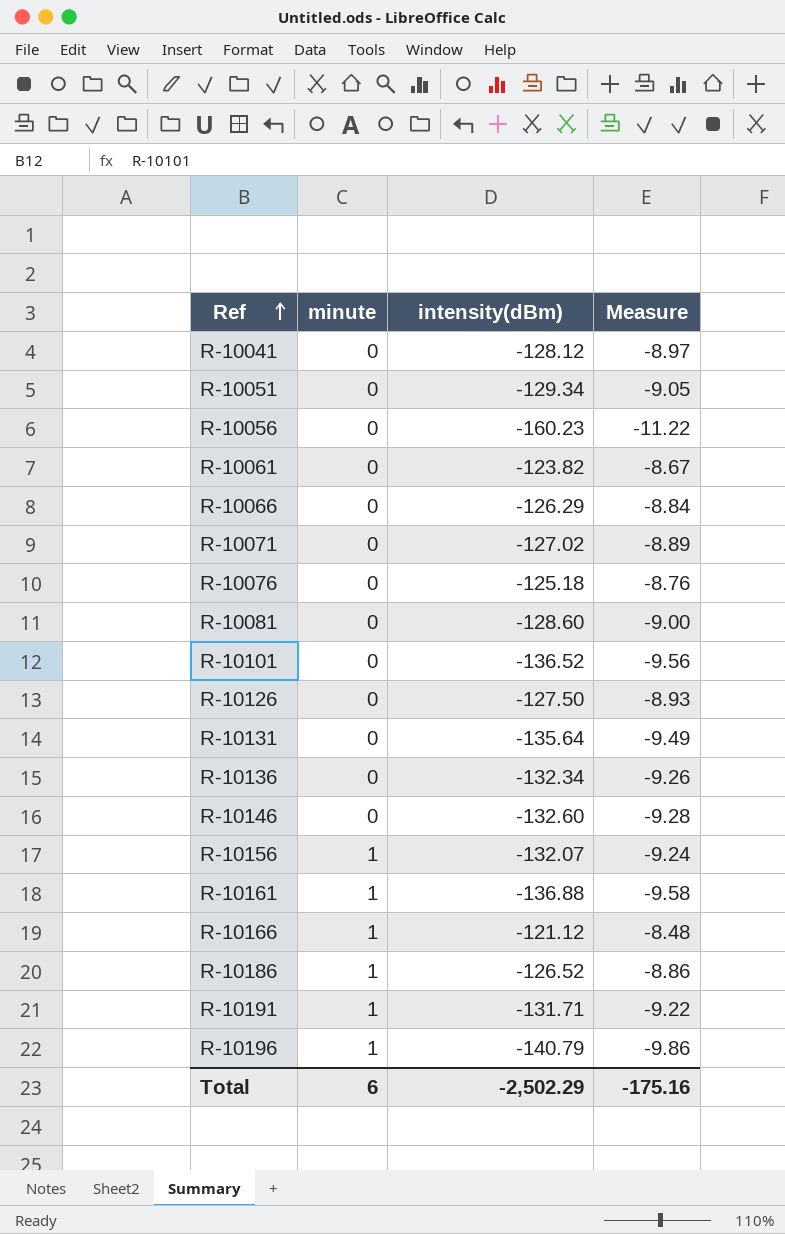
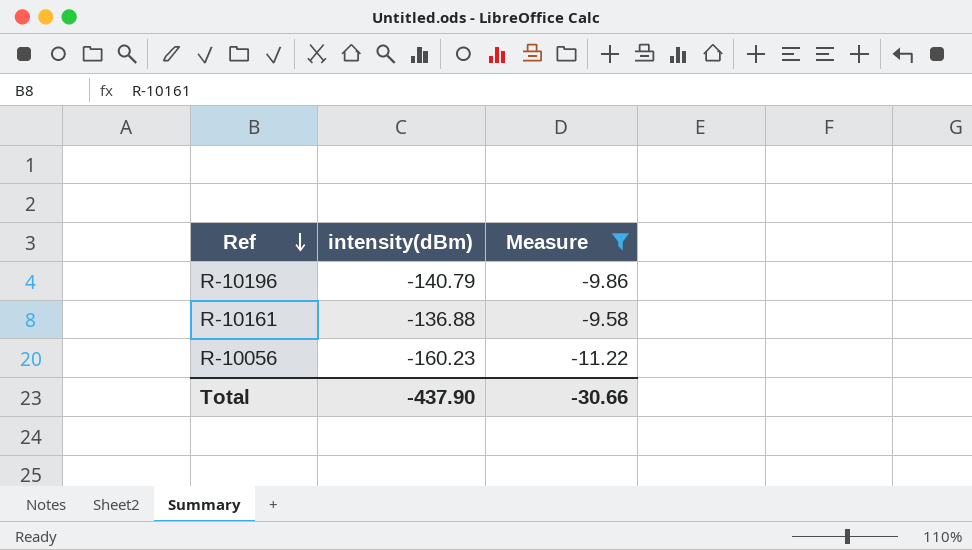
filter: none -> Measure <= -9.58
row order: Ref ascending -> Ref descending
column minute | position: 2 -> none
Total | intensity(dBm): -2,502.29 -> -437.90
Total | Measure: -175.16 -> -30.66

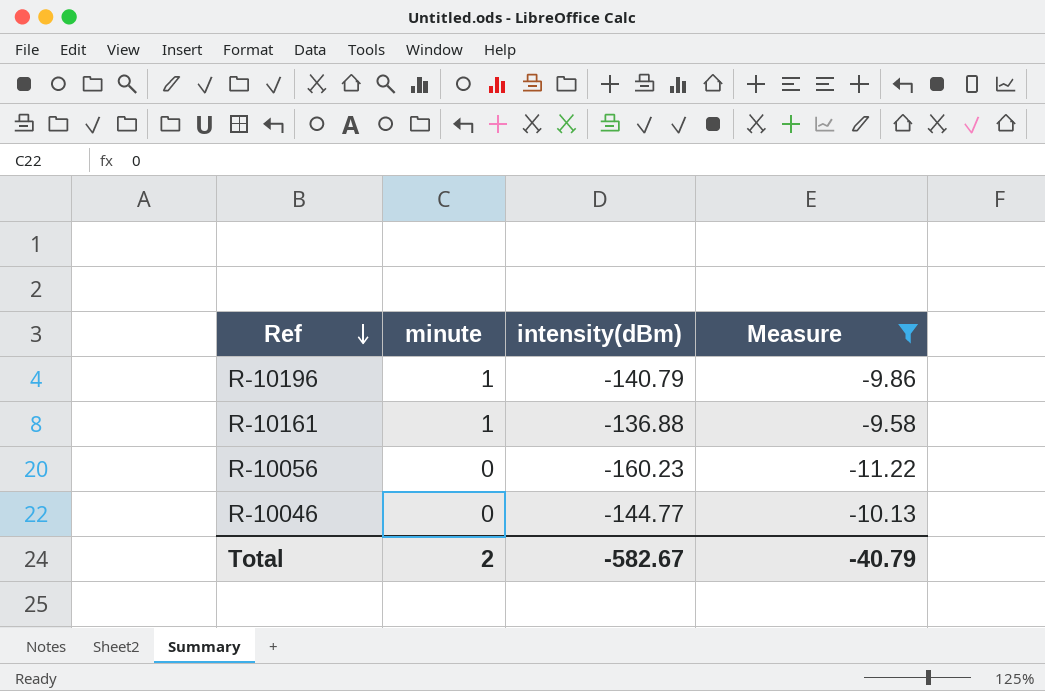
column minute | position: none -> 2
row R-10046: none -> 0 | -144.77 | -10.13
Total | intensity(dBm): -437.90 -> -582.67
Total | Measure: -30.66 -> -40.79

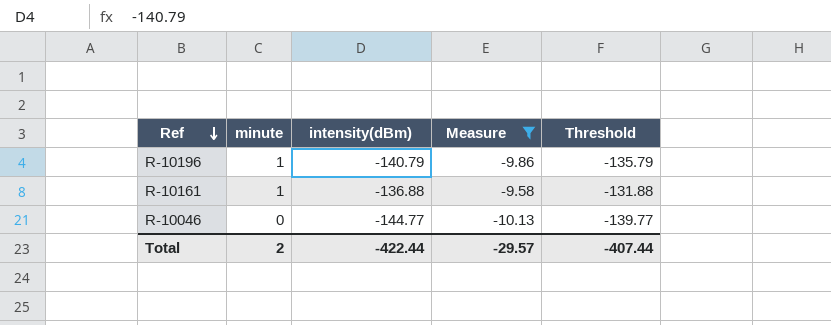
column Threshold | formula: none -> [intensity(dBm)] + 5
row R-10056: 0 | -160.23 | -11.22 -> none
Total | intensity(dBm): -582.67 -> -422.44
Total | Measure: -40.79 -> -29.57

